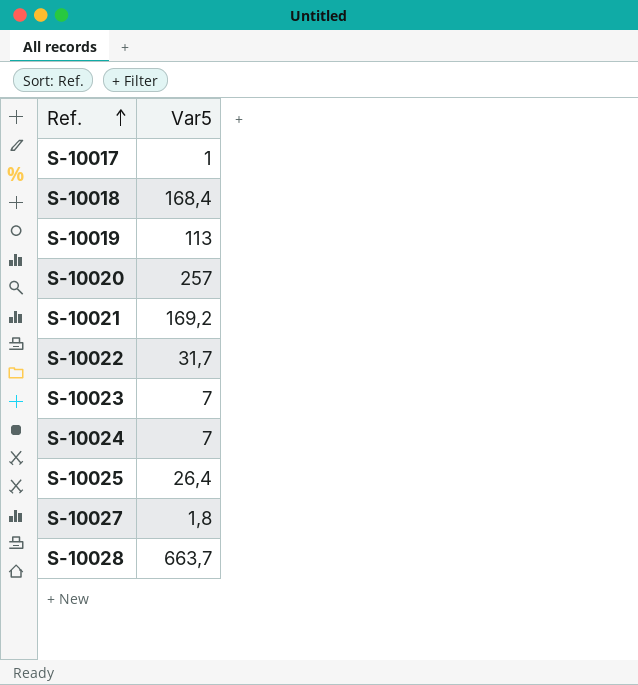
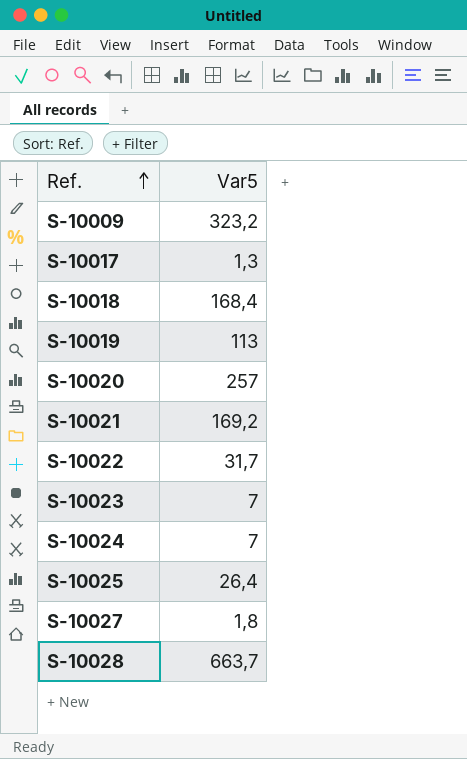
row S-10009: none -> 323,2
S-10017 | Var5: 1 -> 1,3

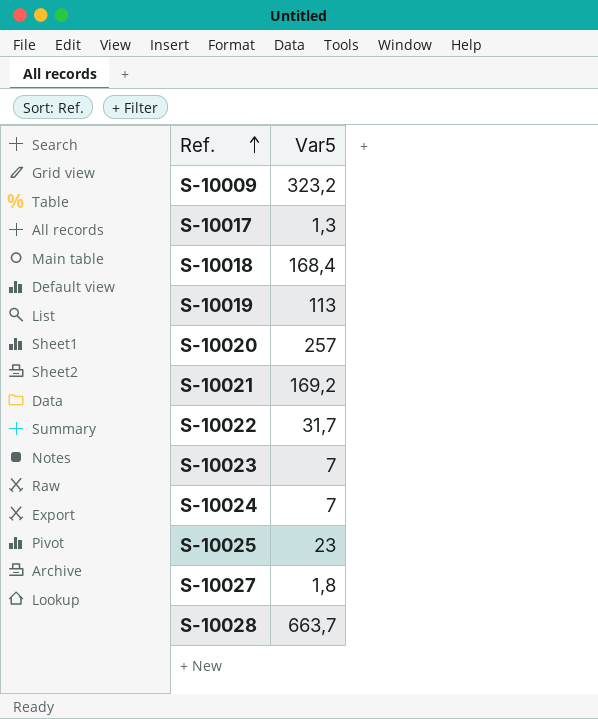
S-10025 | Var5: 26,4 -> 23

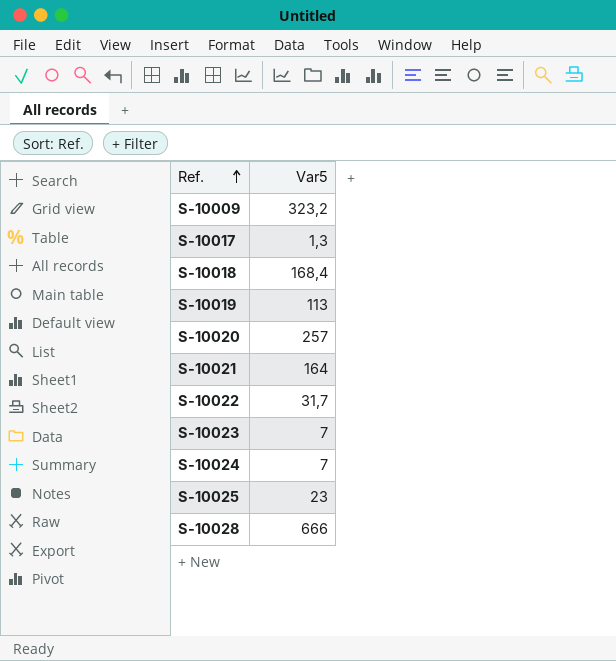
row S-10027: 1,8 -> none
S-10021 | Var5: 169,2 -> 164
S-10028 | Var5: 663,7 -> 666

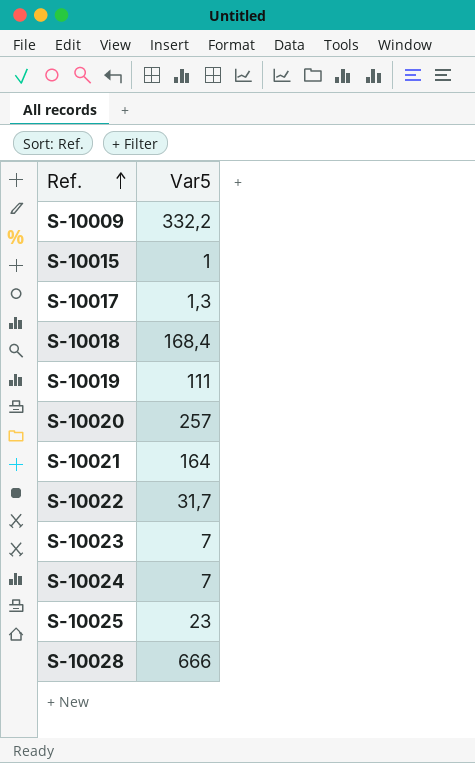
S-10009 | Var5: 323,2 -> 332,2
row S-10015: none -> 1
S-10019 | Var5: 113 -> 111

